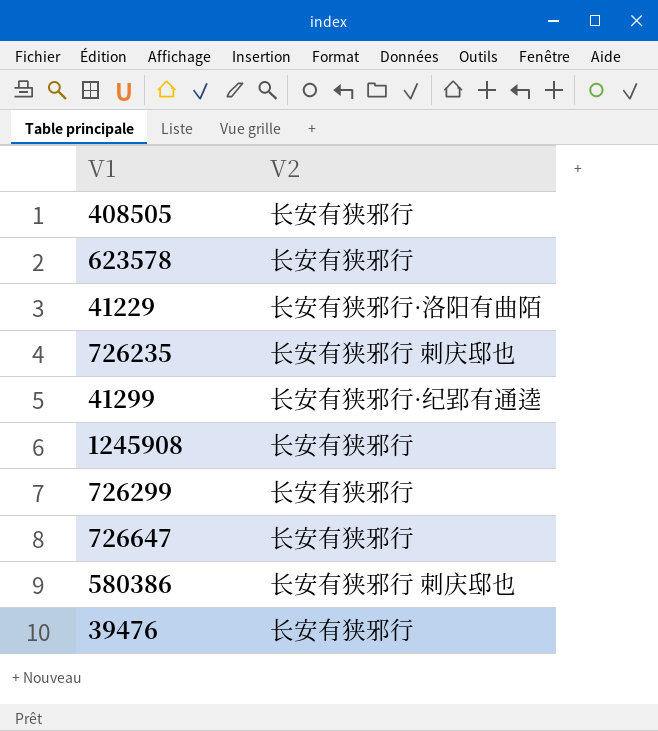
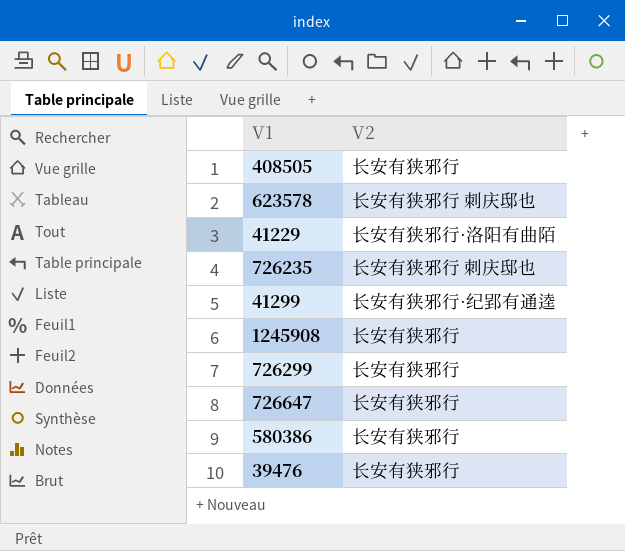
623578 | V2: 长安有狭邪行 -> 长安有狭邪行 刺庆邸也
580386 | V2: 长安有狭邪行 刺庆邸也 -> 长安有狭邪行

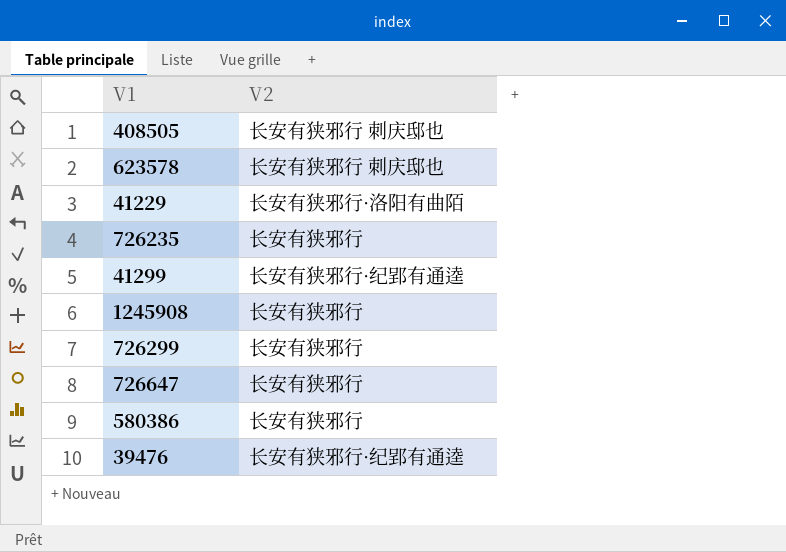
408505 | V2: 长安有狭邪行 -> 长安有狭邪行 刺庆邸也
726235 | V2: 长安有狭邪行 刺庆邸也 -> 长安有狭邪行
39476 | V2: 长安有狭邪行 -> 长安有狭邪行·纪郢有通逵

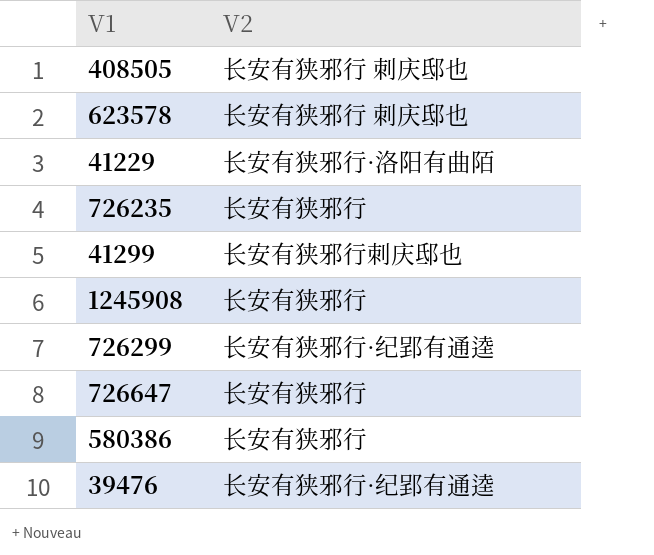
41299 | V2: 长安有狭邪行·纪郢有通逵 -> 长安有狭邪行刺庆邸也
726299 | V2: 长安有狭邪行 -> 长安有狭邪行·纪郢有通逵

